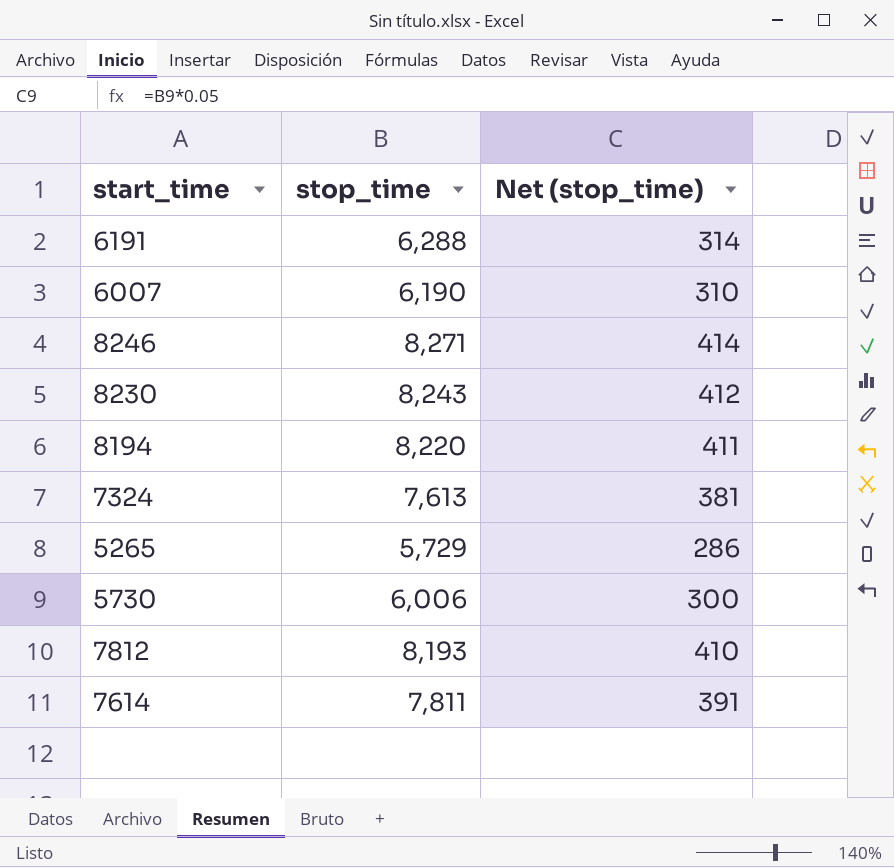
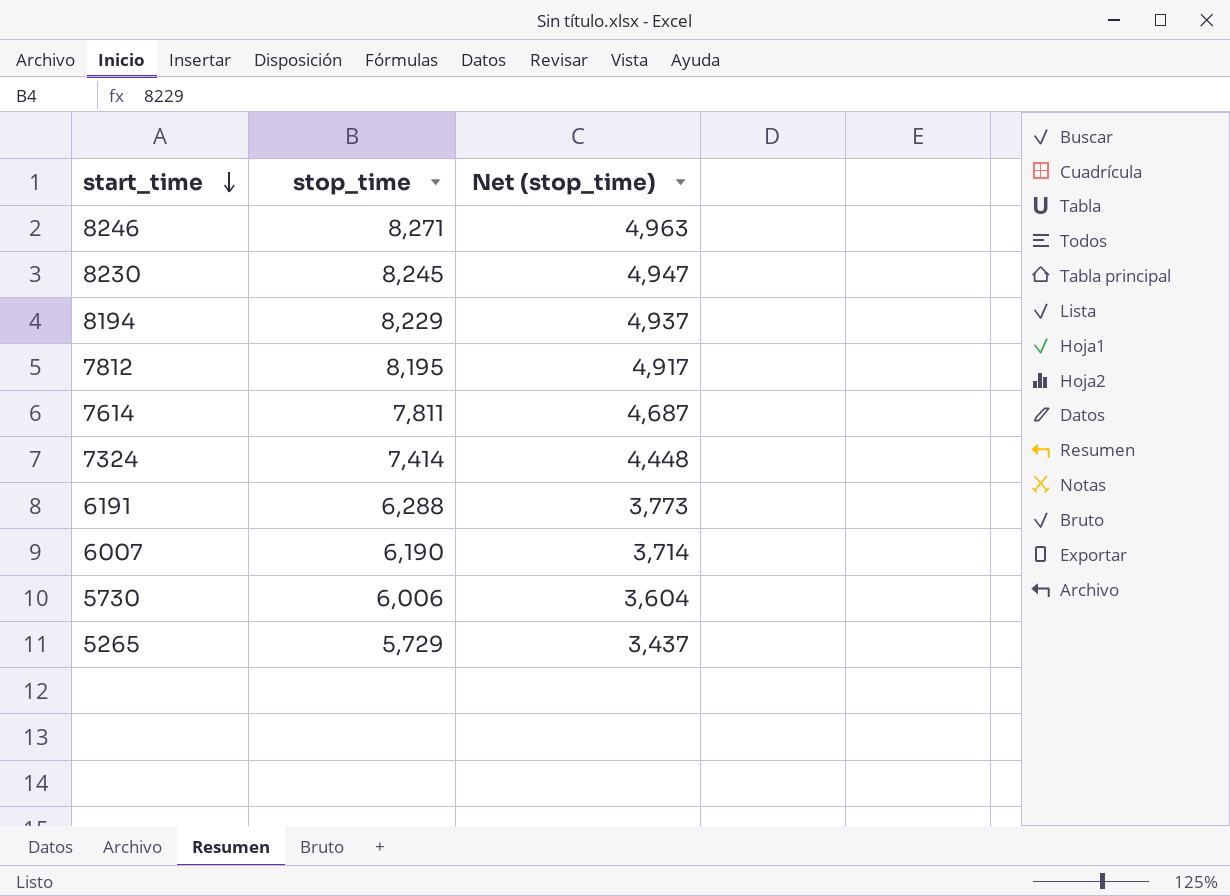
row order: none -> start_time descending
column Net (stop_time) | formula: [stop_time] * 0.05 -> [stop_time] * 0.6
8230 | stop_time: 8,243 -> 8,245
8194 | stop_time: 8,220 -> 8,229
7812 | stop_time: 8,193 -> 8,195
7324 | stop_time: 7,613 -> 7,414

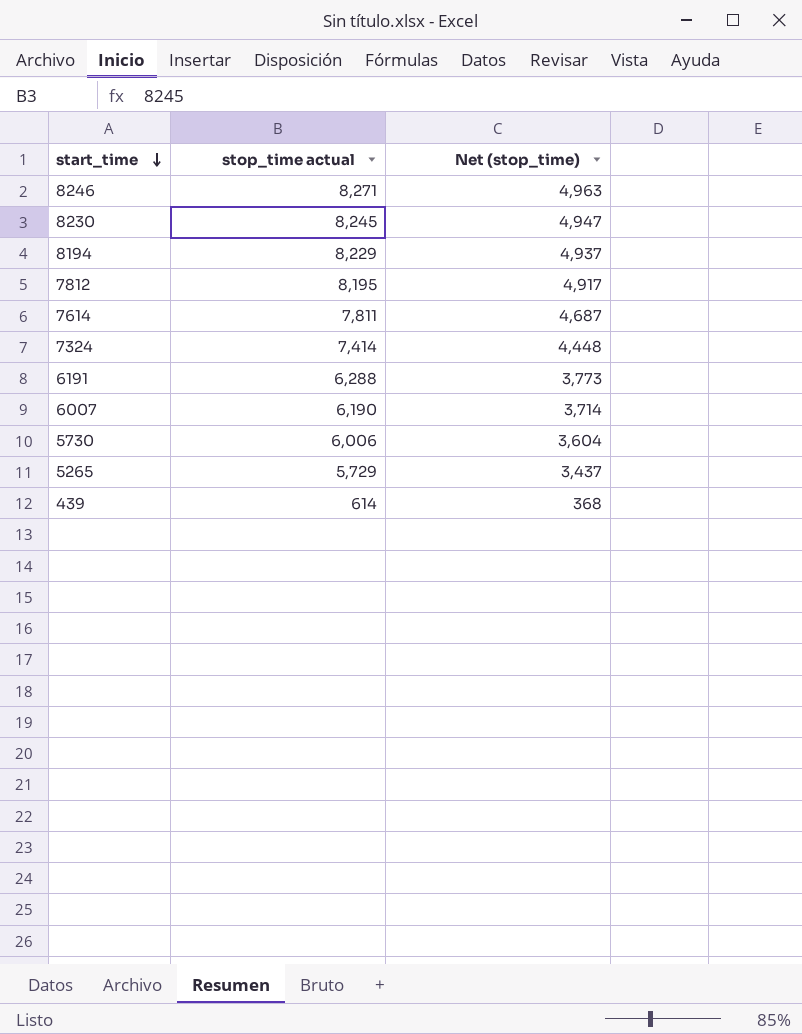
column name: stop_time -> stop_time actual
row 439: none -> 614 | 368

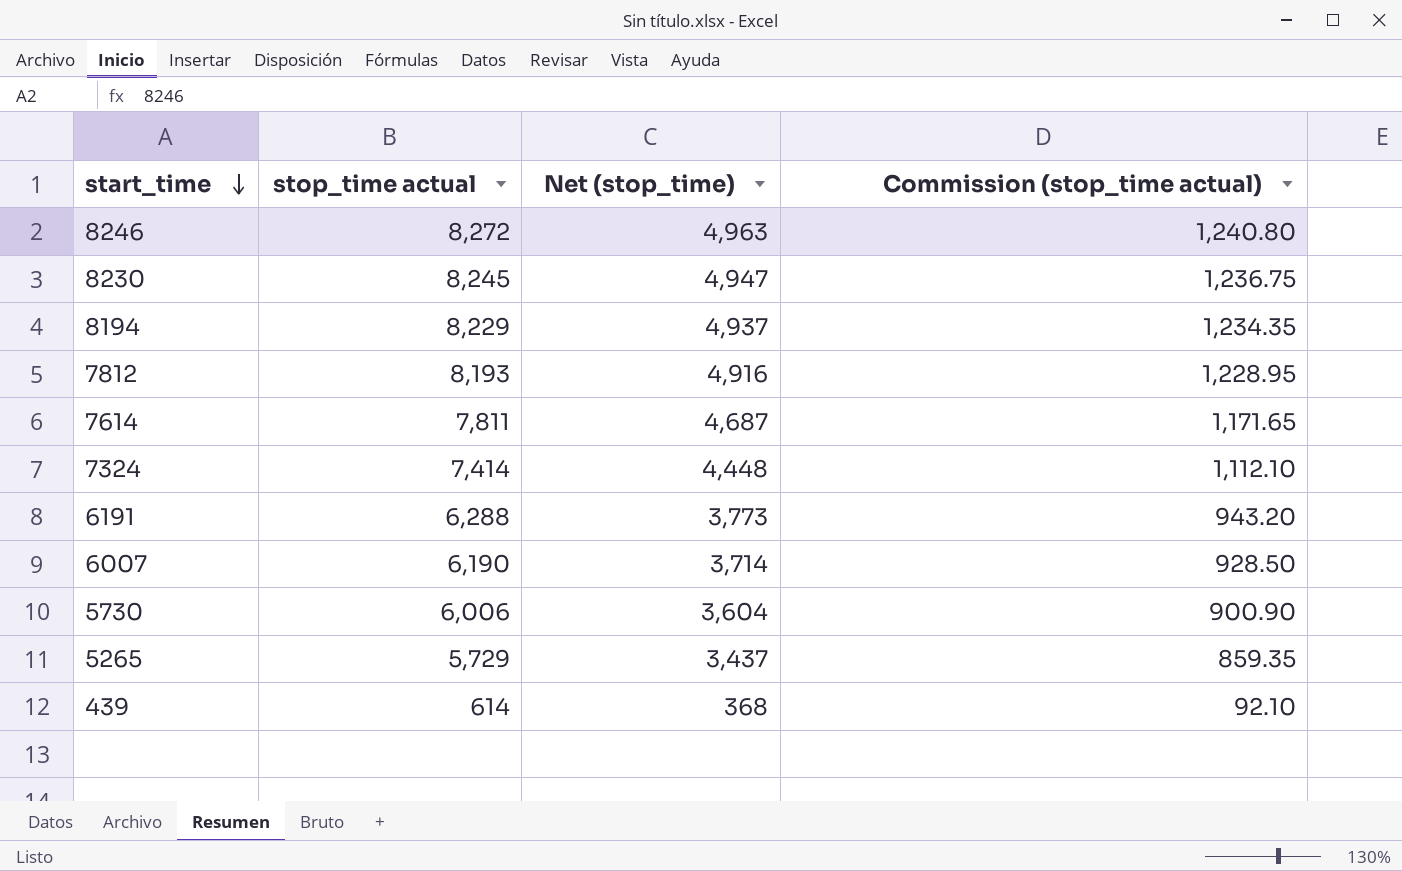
column Commission (stop_time actual) | formula: none -> [stop_time actual] * 0.15
8246 | stop_time actual: 8,271 -> 8,272
7812 | stop_time actual: 8,195 -> 8,193
7812 | Net (stop_time): 4,917 -> 4,916

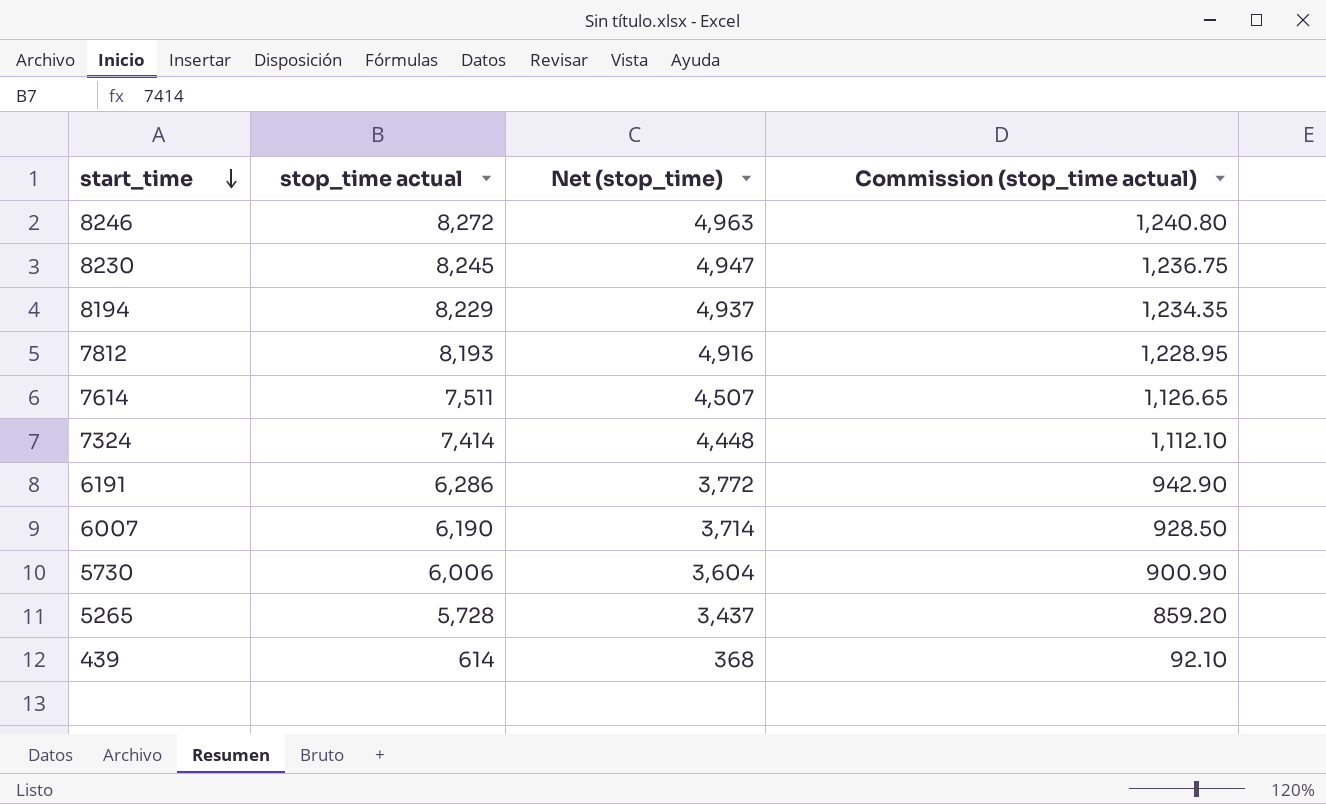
7614 | stop_time actual: 7,811 -> 7,511
7614 | Net (stop_time): 4,687 -> 4,507
7614 | Commission (stop_time actual): 1,171.65 -> 1,126.65
6191 | stop_time actual: 6,288 -> 6,286
6191 | Net (stop_time): 3,773 -> 3,772
6191 | Commission (stop_time actual): 943.20 -> 942.90
5265 | stop_time actual: 5,729 -> 5,728
5265 | Commission (stop_time actual): 859.35 -> 859.20

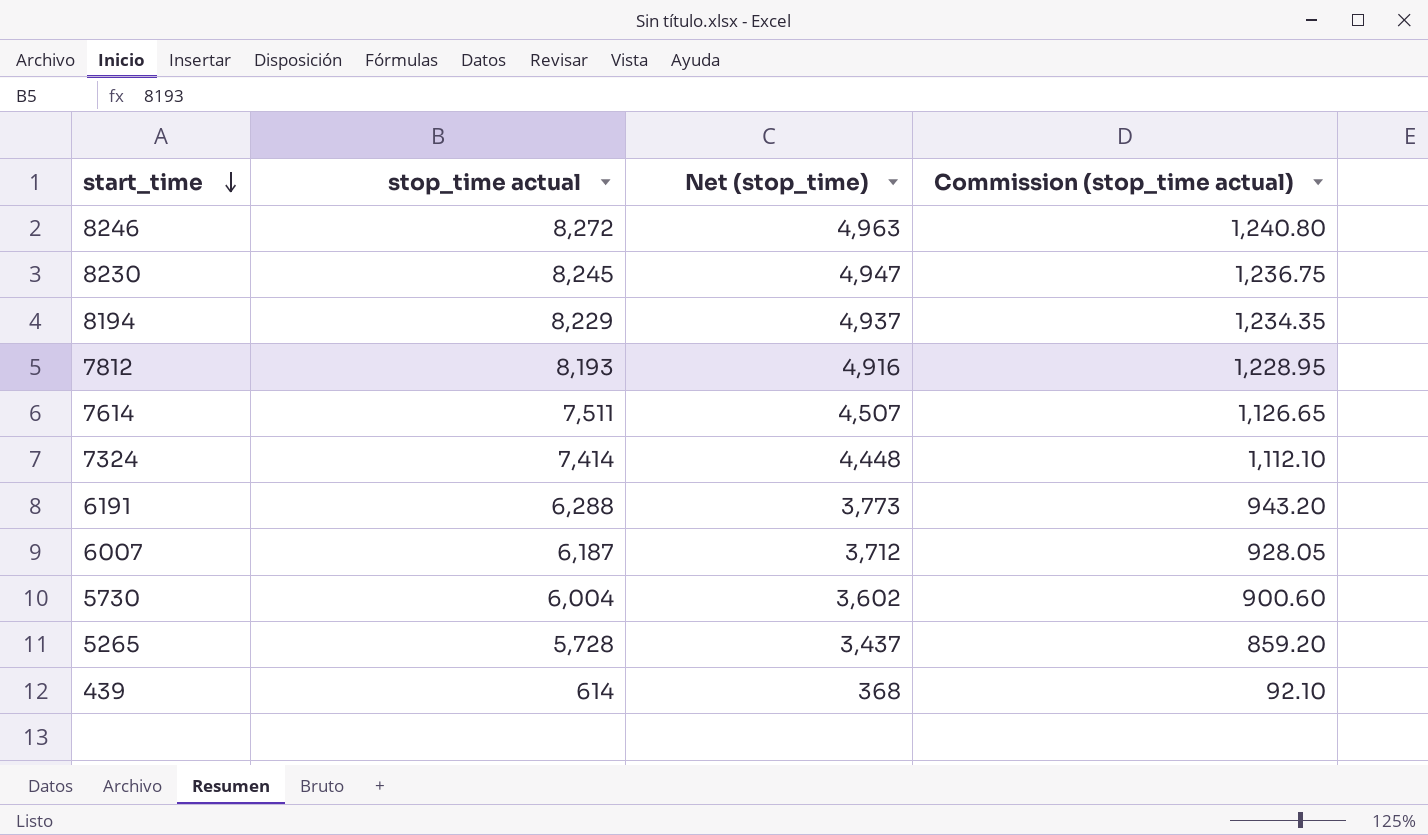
6191 | stop_time actual: 6,286 -> 6,288
6191 | Net (stop_time): 3,772 -> 3,773
6191 | Commission (stop_time actual): 942.90 -> 943.20
6007 | stop_time actual: 6,190 -> 6,187
6007 | Net (stop_time): 3,714 -> 3,712
6007 | Commission (stop_time actual): 928.50 -> 928.05
5730 | stop_time actual: 6,006 -> 6,004
5730 | Net (stop_time): 3,604 -> 3,602
5730 | Commission (stop_time actual): 900.90 -> 900.60

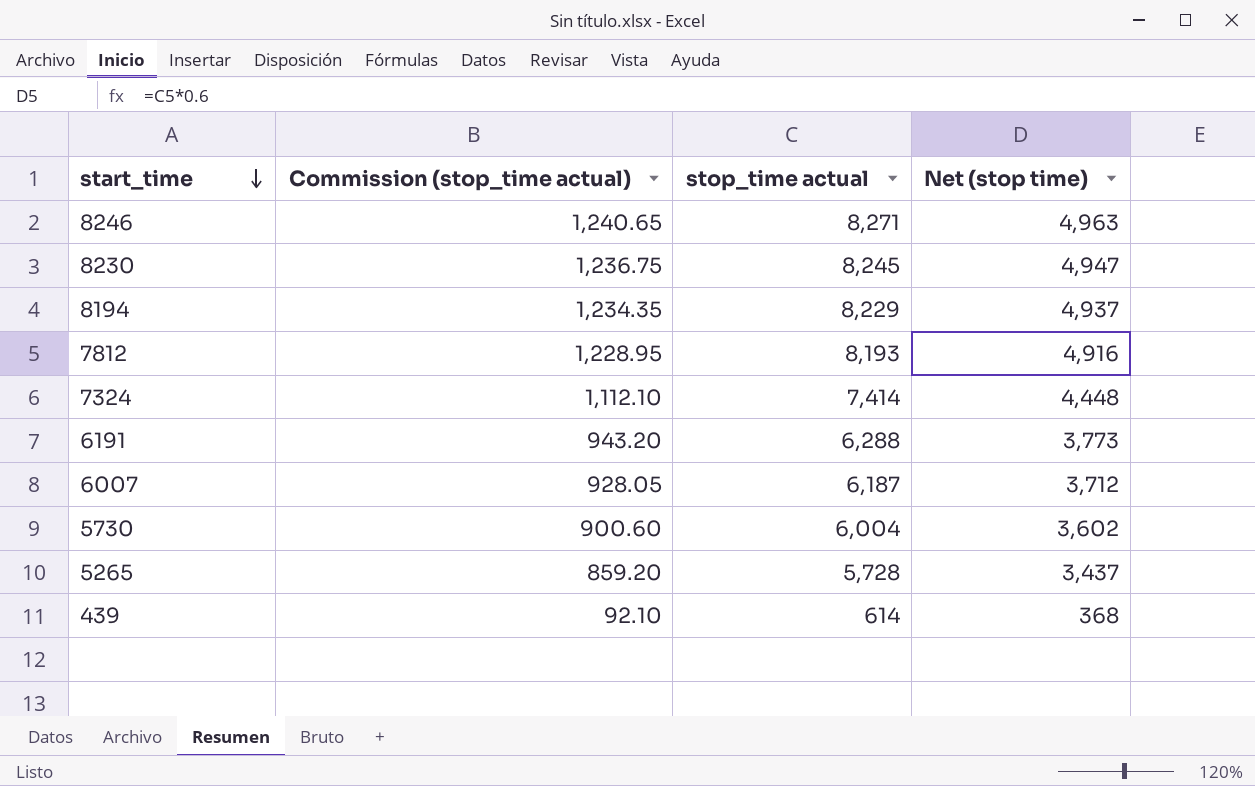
column Commission (stop_time actual) | position: 4 -> 2
column name: Net (stop_time) -> Net (stop time)
row 7614: 7,511 | 4,507 | 1,126.65 -> none
8246 | Commission (stop_time actual): 1,240.80 -> 1,240.65
8246 | stop_time actual: 8,272 -> 8,271

